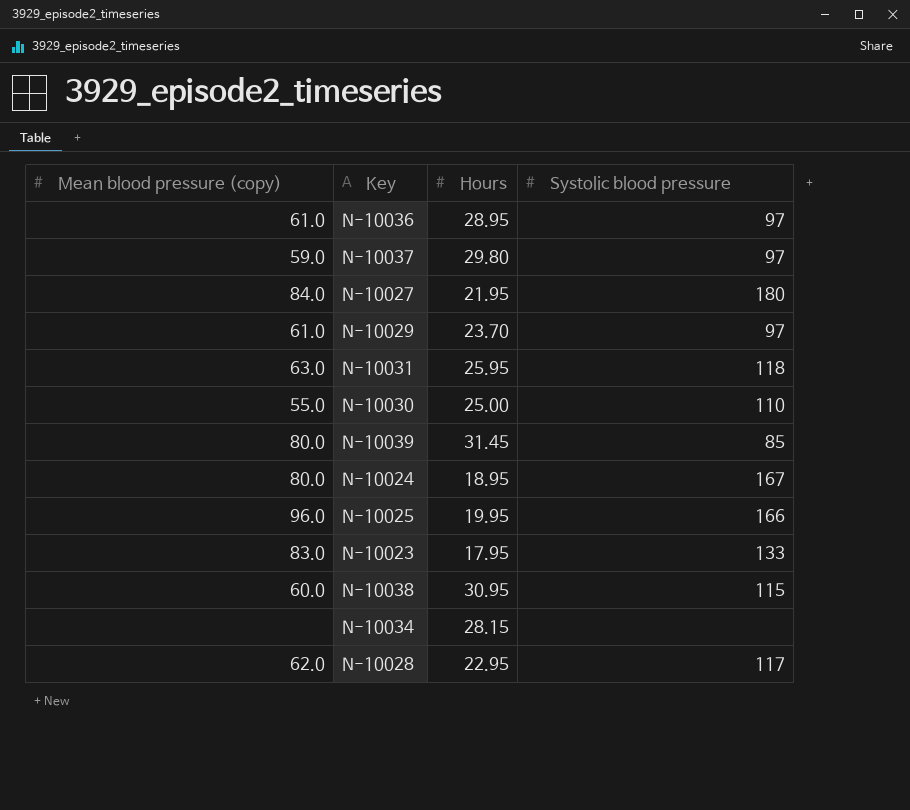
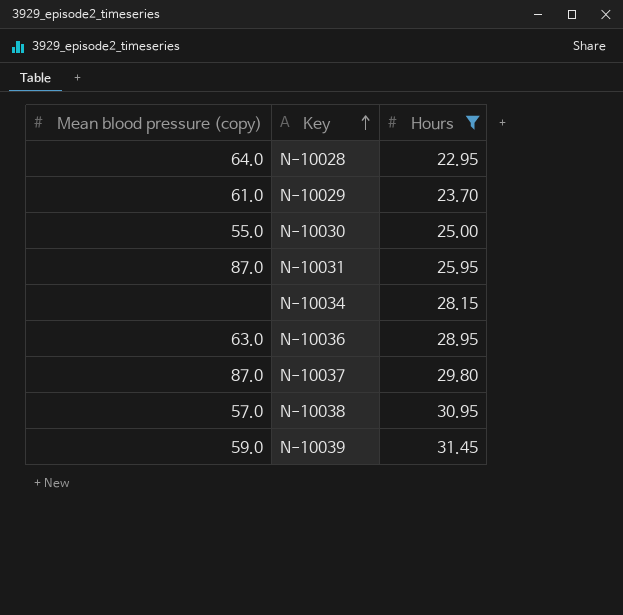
filter: none -> Hours >= 22.95
row order: none -> Key ascending
column Systolic blood pressure | position: 4 -> none
N-10028 | Mean blood pressure (copy): 62.0 -> 64.0
N-10031 | Mean blood pressure (copy): 63.0 -> 87.0
N-10036 | Mean blood pressure (copy): 61.0 -> 63.0
N-10037 | Mean blood pressure (copy): 59.0 -> 87.0
N-10038 | Mean blood pressure (copy): 60.0 -> 57.0
N-10039 | Mean blood pressure (copy): 80.0 -> 59.0

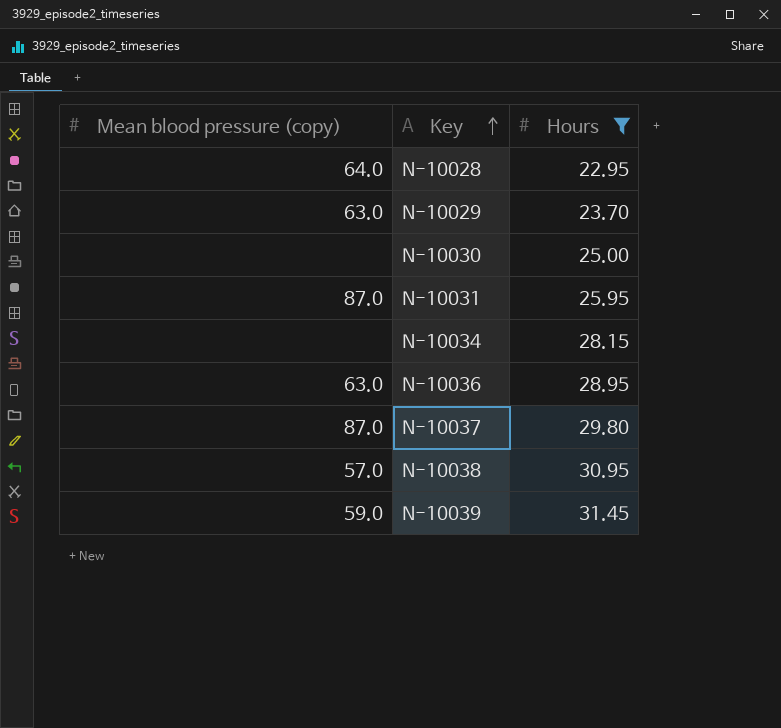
N-10029 | Mean blood pressure (copy): 61.0 -> 63.0
N-10030 | Mean blood pressure (copy): 55.0 -> none

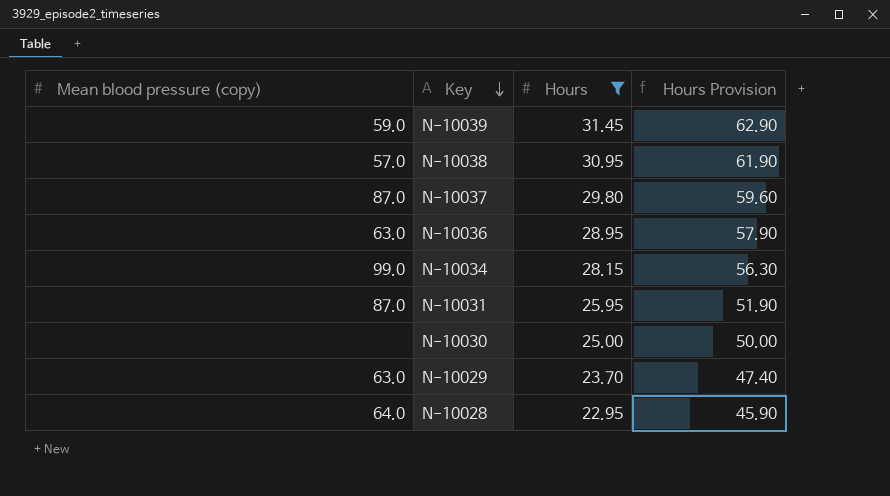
row order: Key ascending -> Key descending
column Hours Provision | formula: none -> [Hours] * 2
N-10034 | Mean blood pressure (copy): none -> 99.0

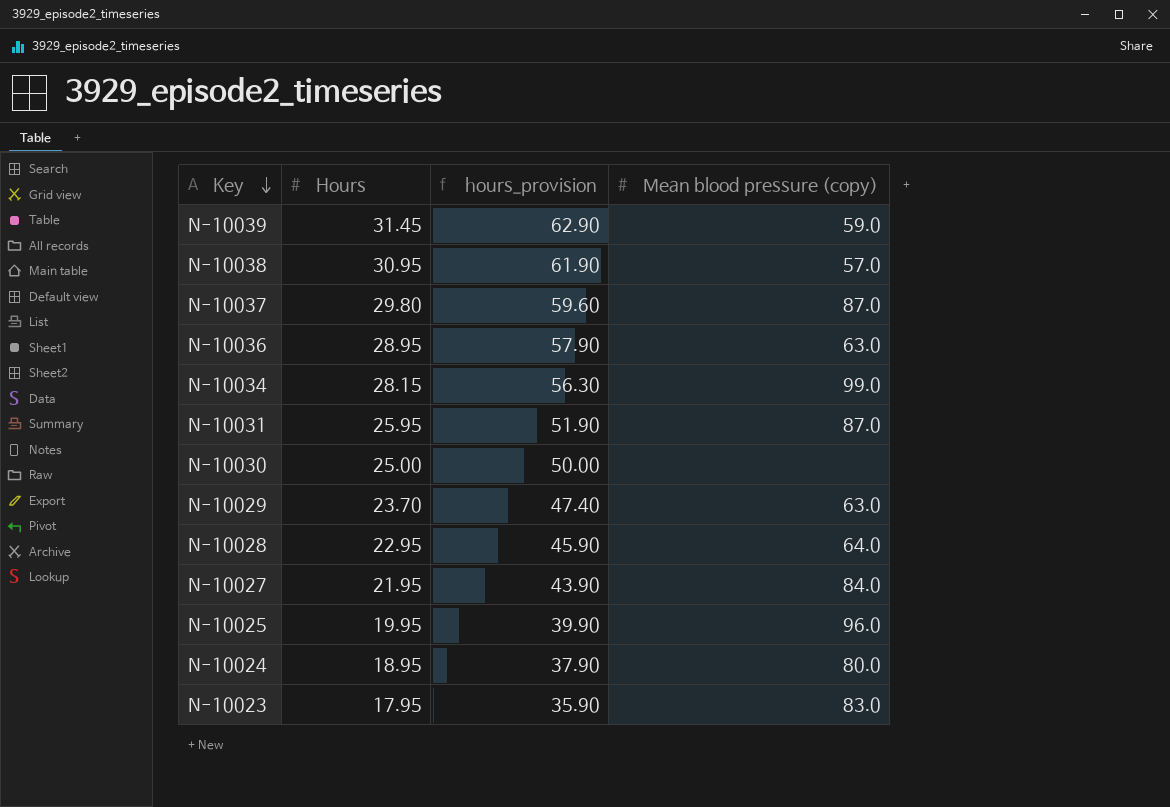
filter: Hours >= 22.95 -> none
column name: Hours Provision -> hours_provision
column Mean blood pressure (copy) | position: 1 -> 4

